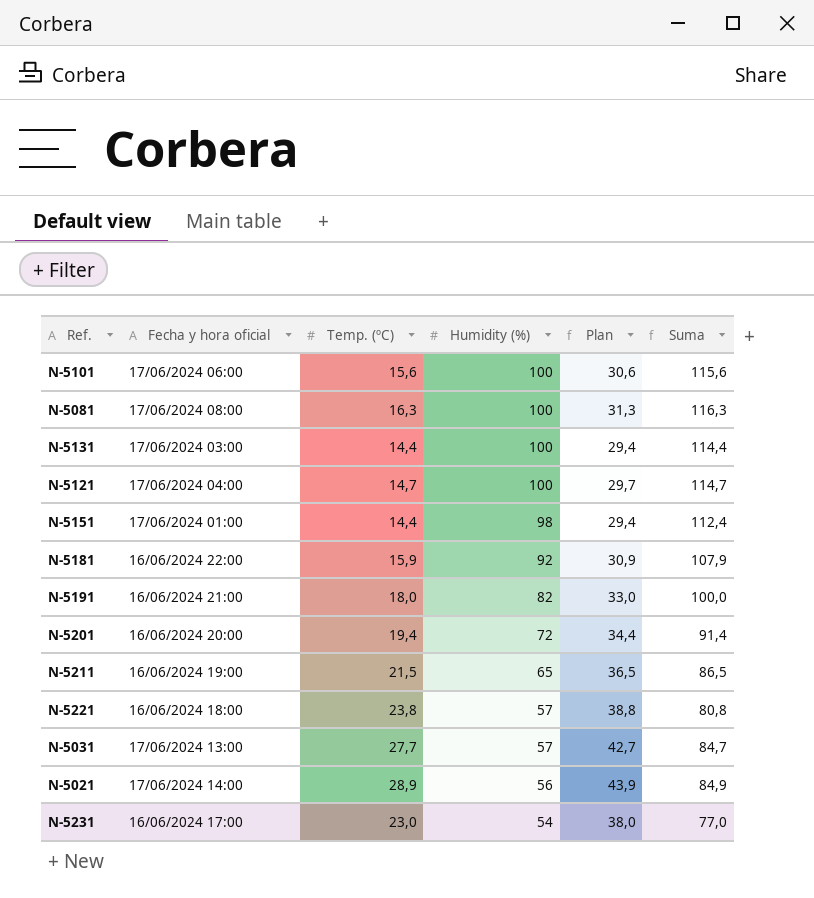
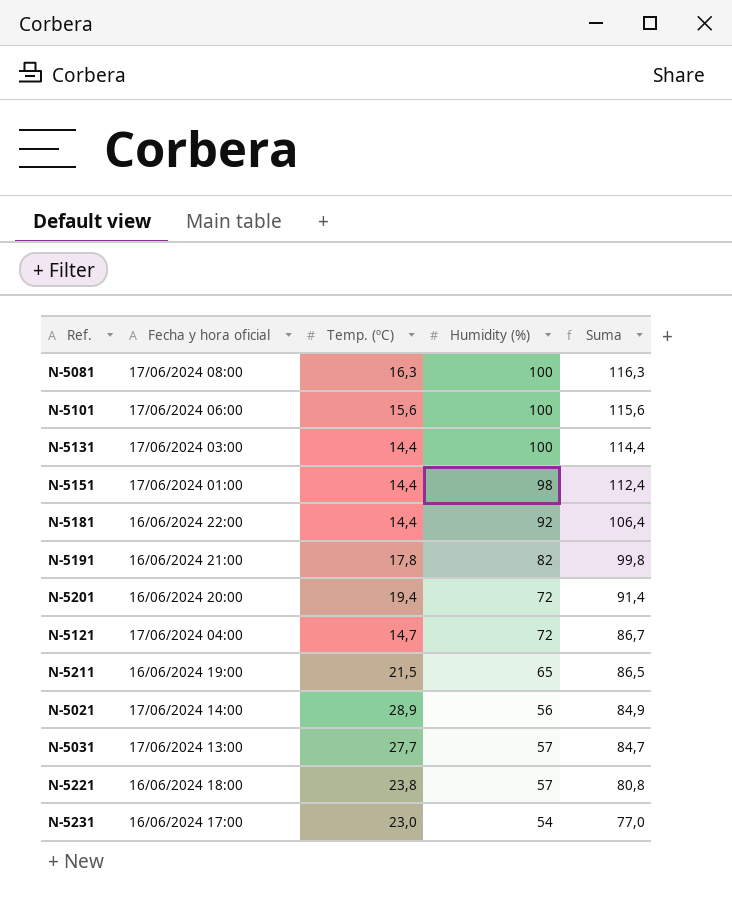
row order: Humidity (%) descending -> Suma descending
column Plan | formula: [Temp. (ºC)] + 15 -> none
N-5181 | Temp. (ºC): 15,9 -> 14,4
N-5181 | Suma: 107,9 -> 106,4
N-5191 | Temp. (ºC): 18,0 -> 17,8
N-5191 | Suma: 100,0 -> 99,8
N-5121 | Humidity (%): 100 -> 72
N-5121 | Suma: 114,7 -> 86,7

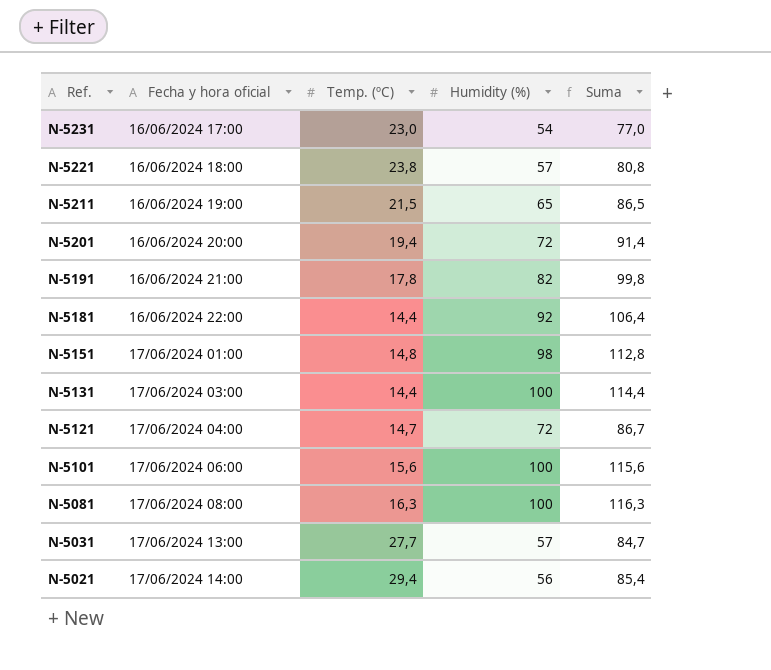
row order: Suma descending -> Ref. descending
N-5151 | Temp. (ºC): 14,4 -> 14,8
N-5151 | Suma: 112,4 -> 112,8
N-5021 | Temp. (ºC): 28,9 -> 29,4
N-5021 | Suma: 84,9 -> 85,4

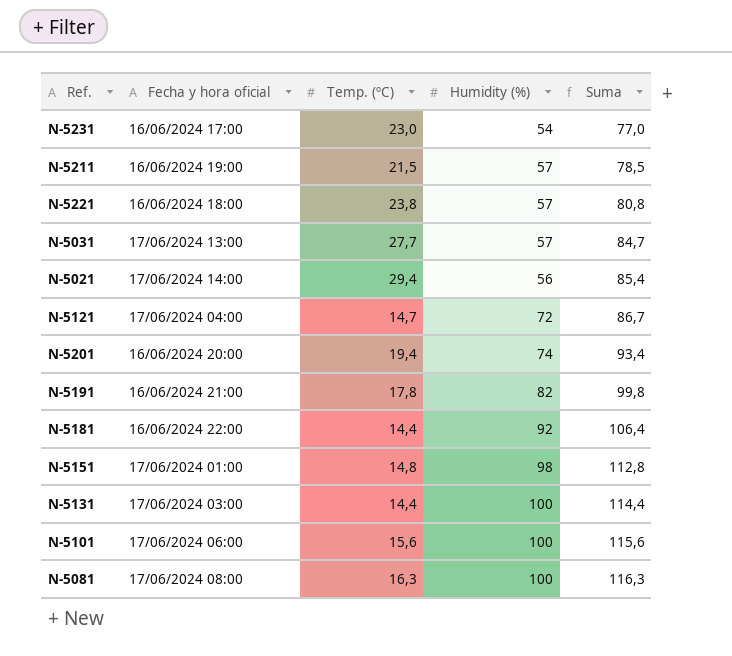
row order: Ref. descending -> Suma ascending
N-5211 | Humidity (%): 65 -> 57
N-5211 | Suma: 86,5 -> 78,5
N-5201 | Humidity (%): 72 -> 74
N-5201 | Suma: 91,4 -> 93,4

